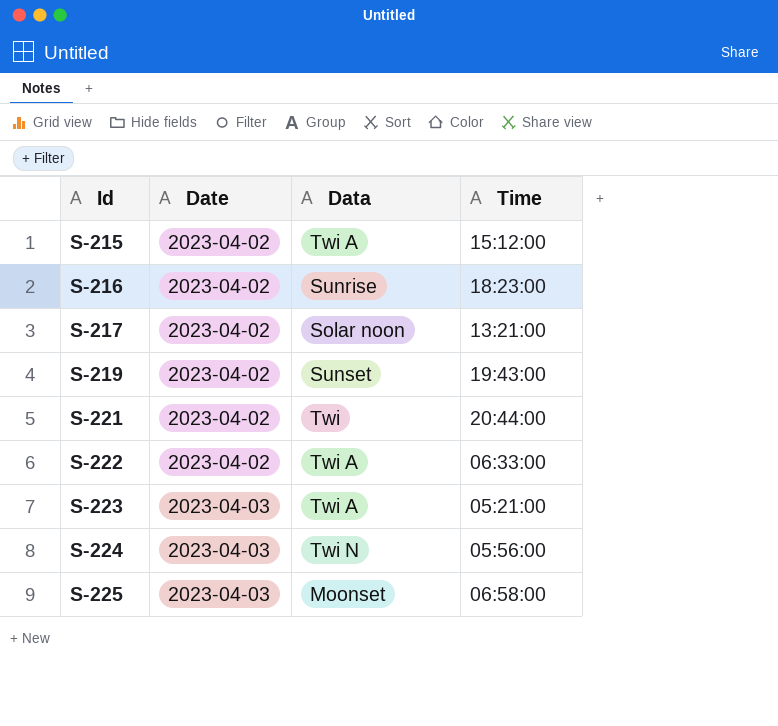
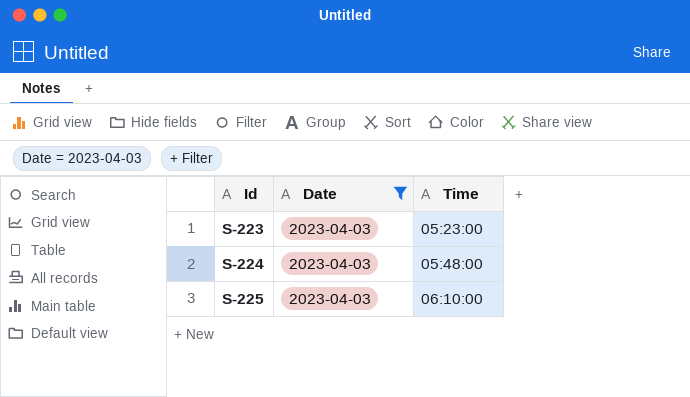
filter: none -> Date = 2023-04-03
column Data | position: 3 -> none
S-223 | Time: 05:21:00 -> 05:23:00
S-224 | Time: 05:56:00 -> 05:48:00
S-225 | Time: 06:58:00 -> 06:10:00

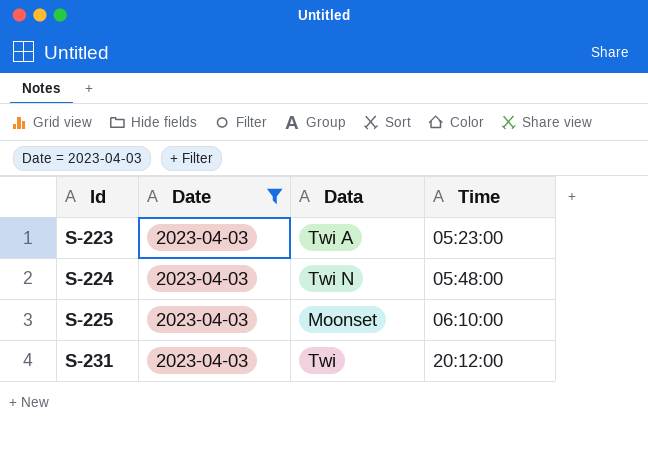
column Data | position: none -> 3
row S-231: none -> 2023-04-03 | Twi | 20:12:00

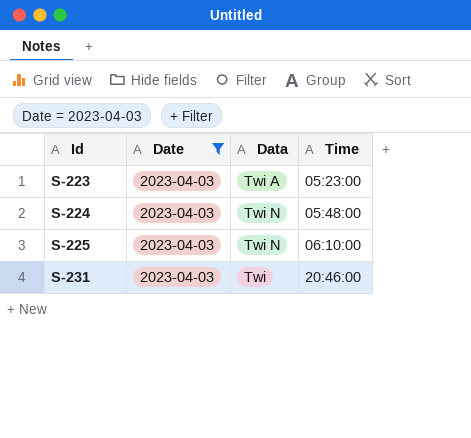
S-225 | Data: Moonset -> Twi N
S-231 | Time: 20:12:00 -> 20:46:00

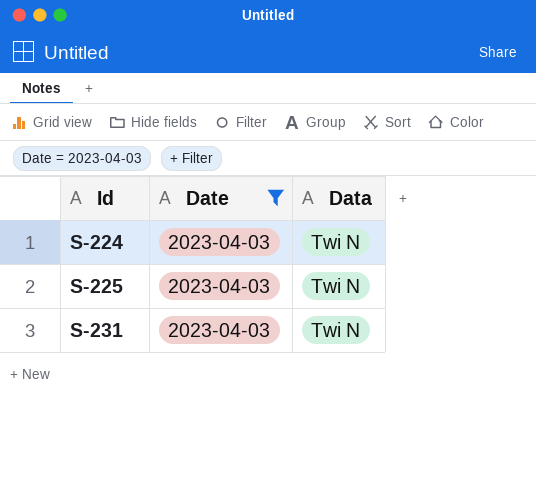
column Time | position: 4 -> none
row S-223: 2023-04-03 | Twi A | 05:23:00 -> none
S-231 | Data: Twi -> Twi N

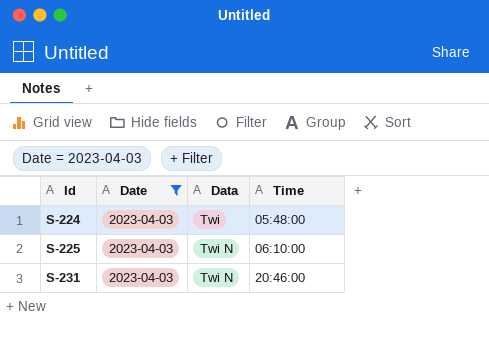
column Time | position: none -> 4
S-224 | Data: Twi N -> Twi

